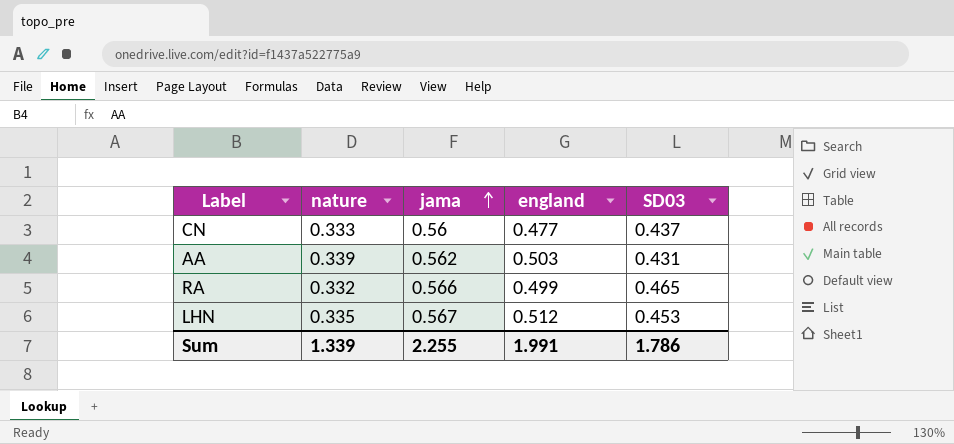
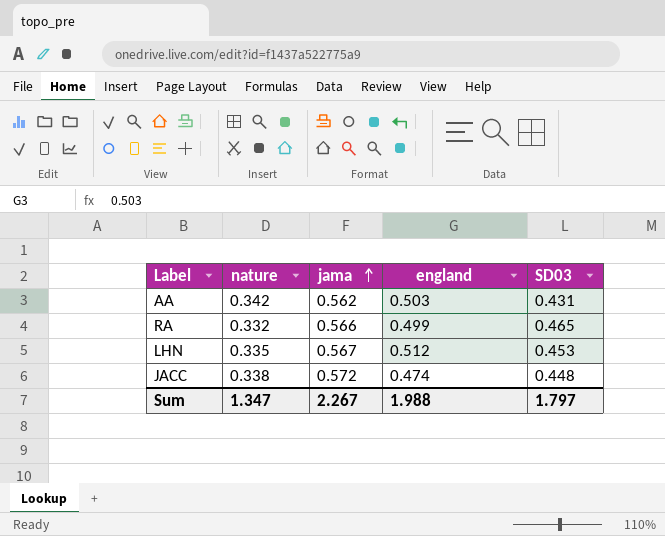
row CN: 0.333 | 0.56 | 0.477 | 0.437 -> none
AA | nature: 0.339 -> 0.342
row JACC: none -> 0.338 | 0.572 | 0.474 | 0.448
Sum | nature: 1.339 -> 1.347
Sum | jama: 2.255 -> 2.267
Sum | england: 1.991 -> 1.988
Sum | SD03: 1.786 -> 1.797

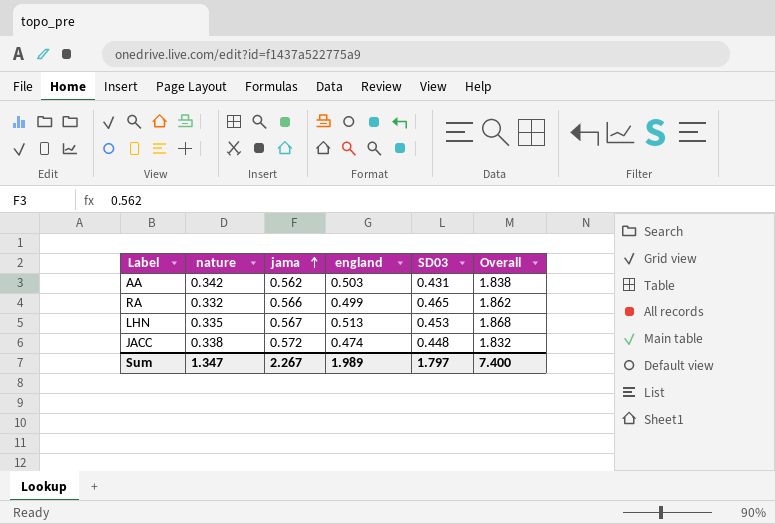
column Overall | formula: none -> [nature] + [jama] + [england] + [SD03]
LHN | england: 0.512 -> 0.513
Sum | england: 1.988 -> 1.989

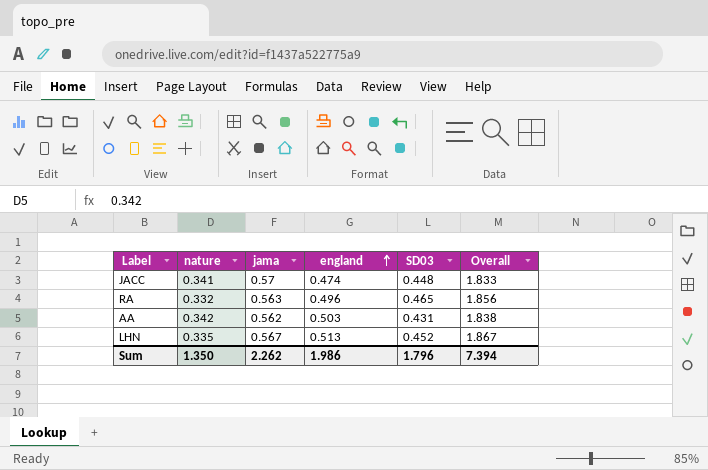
row order: jama ascending -> england ascending
JACC | nature: 0.338 -> 0.341
JACC | jama: 0.572 -> 0.57
JACC | Overall: 1.832 -> 1.833
RA | jama: 0.566 -> 0.563
RA | england: 0.499 -> 0.496
RA | Overall: 1.862 -> 1.856
LHN | SD03: 0.453 -> 0.452
LHN | Overall: 1.868 -> 1.867
Sum | nature: 1.347 -> 1.350
Sum | jama: 2.267 -> 2.262
Sum | england: 1.989 -> 1.986
Sum | SD03: 1.797 -> 1.796
Sum | Overall: 7.400 -> 7.394

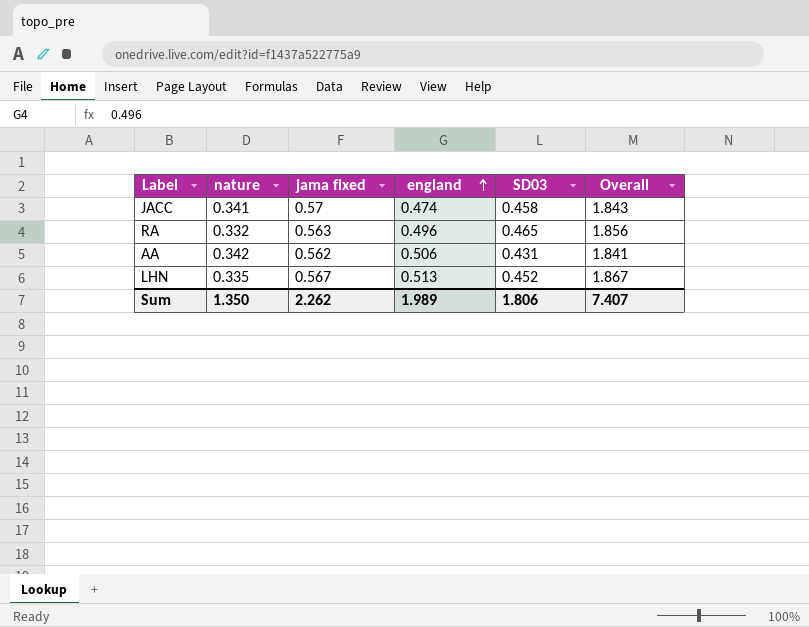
column name: jama -> jama fixed
JACC | SD03: 0.448 -> 0.458
JACC | Overall: 1.833 -> 1.843
AA | england: 0.503 -> 0.506
AA | Overall: 1.838 -> 1.841
Sum | england: 1.986 -> 1.989
Sum | SD03: 1.796 -> 1.806
Sum | Overall: 7.394 -> 7.407

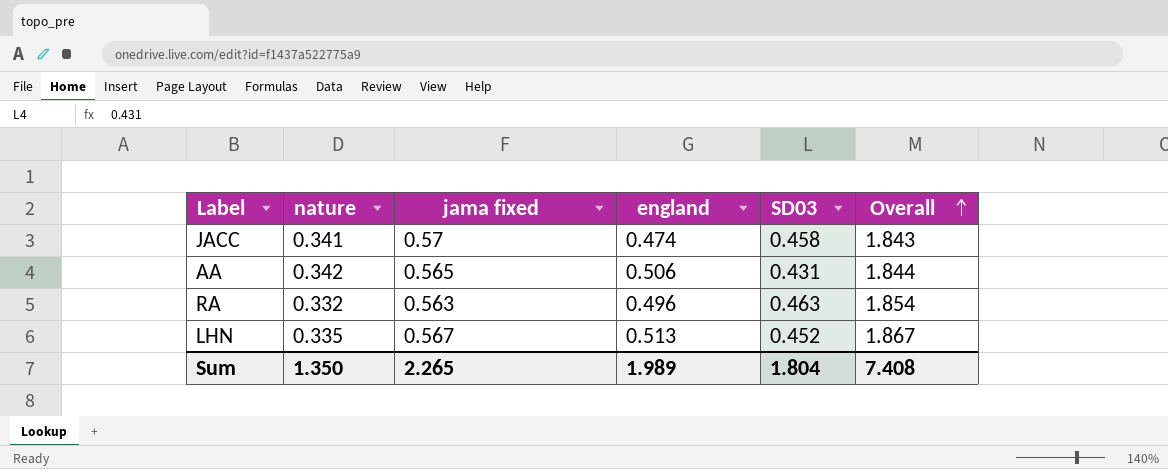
row order: england ascending -> Overall ascending
AA | jama fixed: 0.562 -> 0.565
AA | Overall: 1.841 -> 1.844
RA | SD03: 0.465 -> 0.463
RA | Overall: 1.856 -> 1.854
Sum | jama fixed: 2.262 -> 2.265
Sum | SD03: 1.806 -> 1.804
Sum | Overall: 7.407 -> 7.408

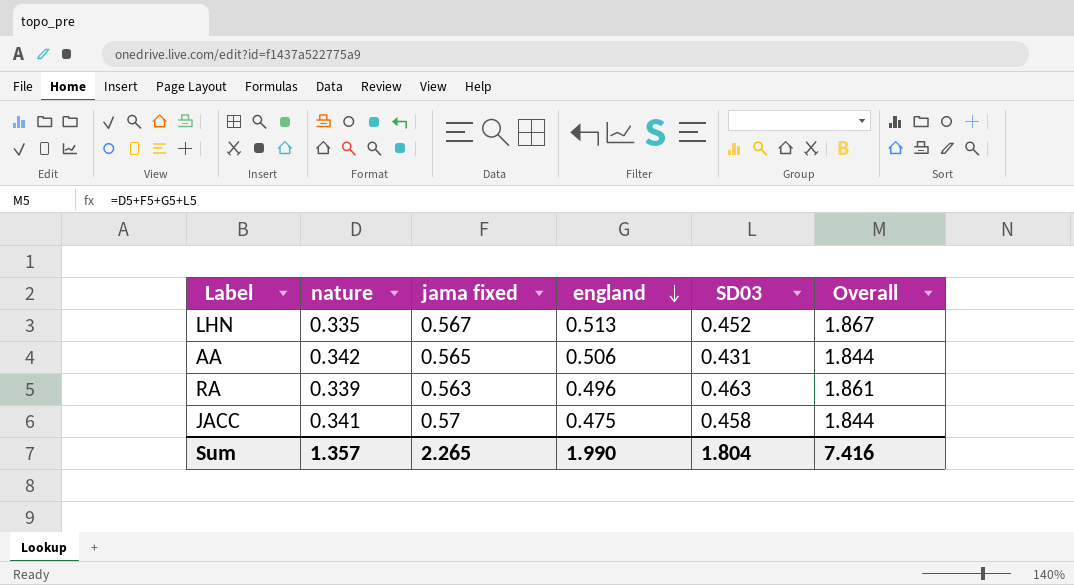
row order: Overall ascending -> england descending
RA | nature: 0.332 -> 0.339
RA | Overall: 1.854 -> 1.861
JACC | england: 0.474 -> 0.475
JACC | Overall: 1.843 -> 1.844
Sum | nature: 1.350 -> 1.357
Sum | england: 1.989 -> 1.990
Sum | Overall: 7.408 -> 7.416

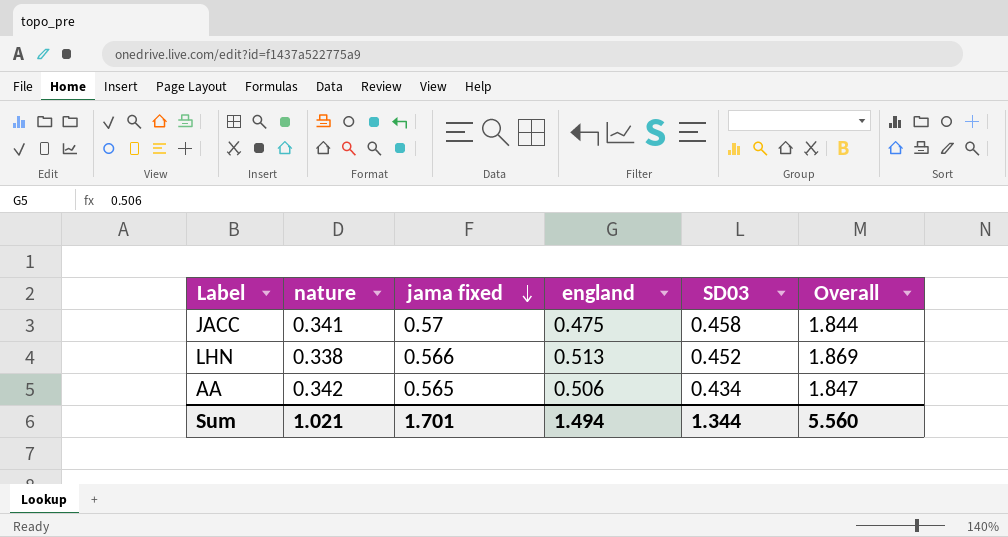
row order: england descending -> jama fixed descending
row RA: 0.339 | 0.563 | 0.496 | 0.463 | 1.861 -> none
LHN | nature: 0.335 -> 0.338
LHN | jama fixed: 0.567 -> 0.566
LHN | Overall: 1.867 -> 1.869
AA | SD03: 0.431 -> 0.434
AA | Overall: 1.844 -> 1.847
Sum | nature: 1.357 -> 1.021
Sum | jama fixed: 2.265 -> 1.701
Sum | england: 1.990 -> 1.494
Sum | SD03: 1.804 -> 1.344
Sum | Overall: 7.416 -> 5.560

